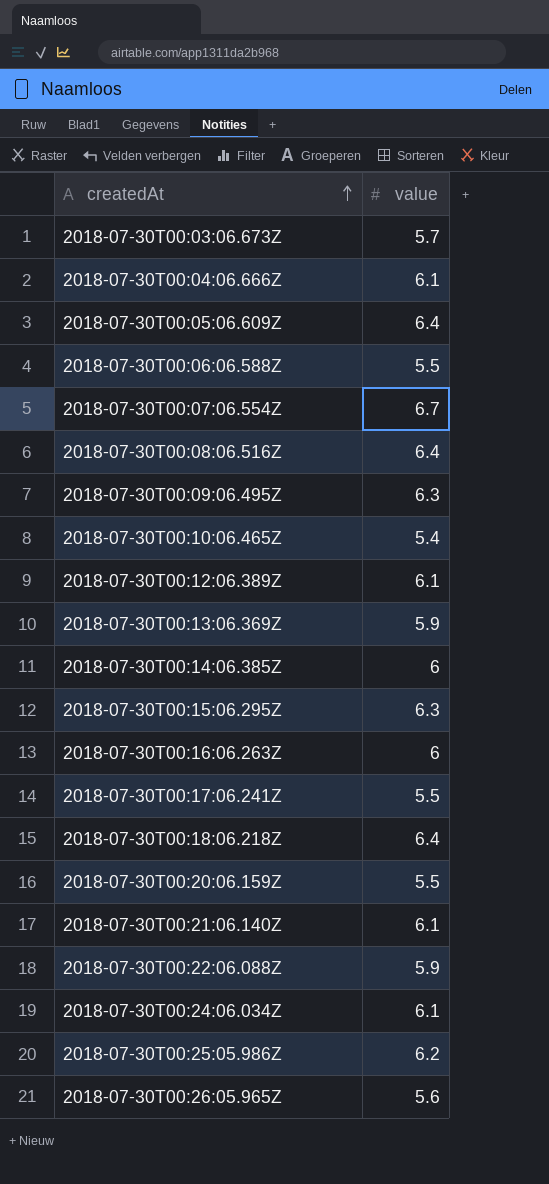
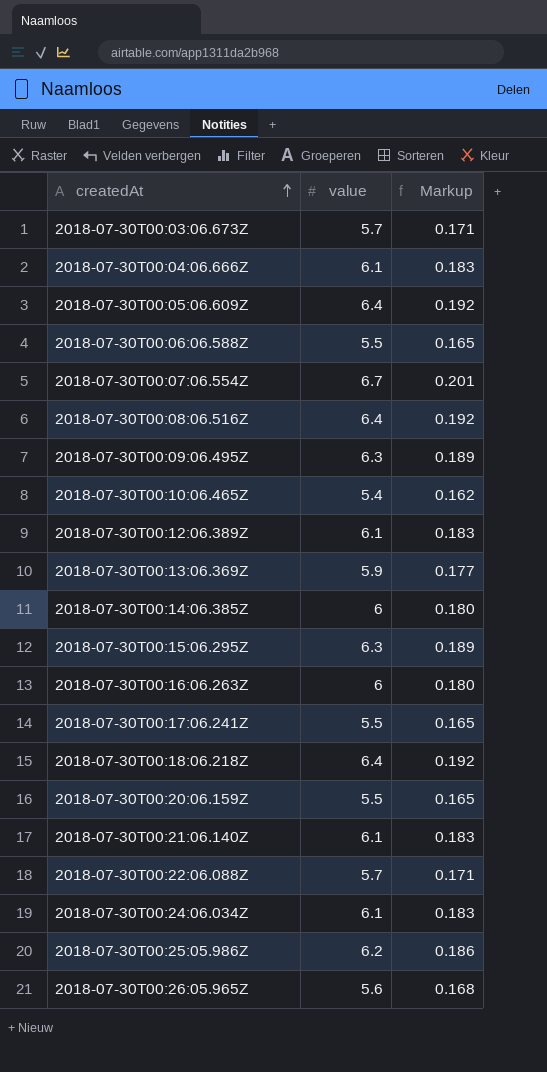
column Markup | formula: none -> [value] * 0.03
2018-07-30T00:22:06.088Z | value: 5.9 -> 5.7

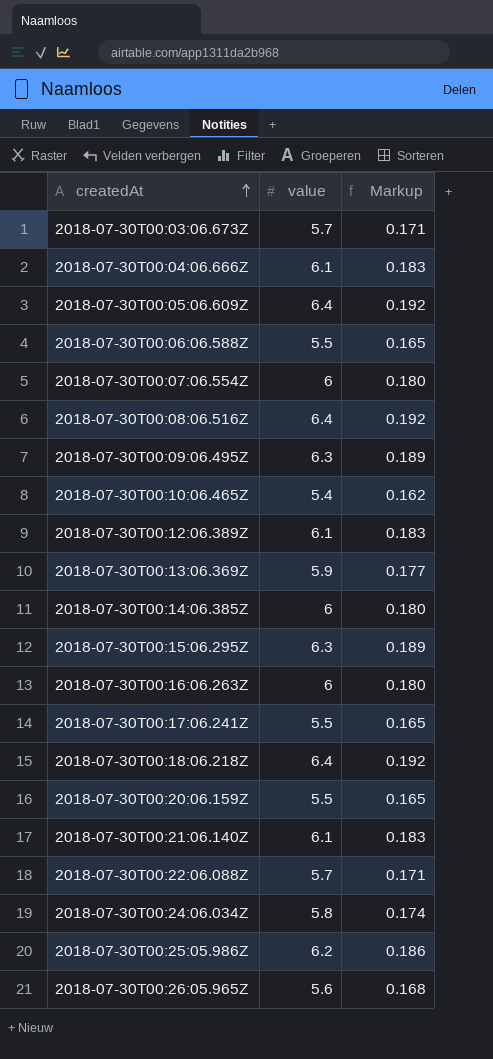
2018-07-30T00:07:06.554Z | value: 6.7 -> 6
2018-07-30T00:07:06.554Z | Markup: 0.201 -> 0.180
2018-07-30T00:24:06.034Z | value: 6.1 -> 5.8
2018-07-30T00:24:06.034Z | Markup: 0.183 -> 0.174

